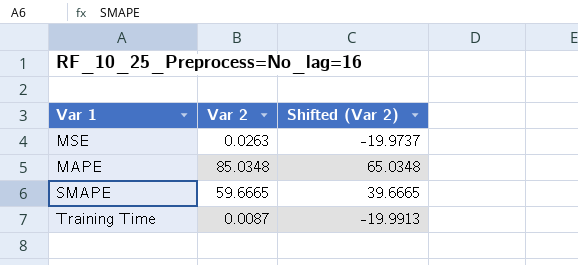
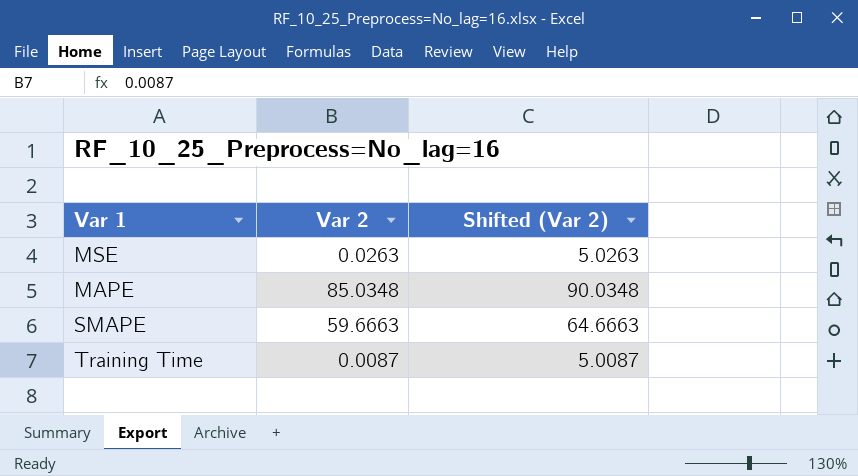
column Shifted (Var 2) | formula: [Var 2] - 20 -> [Var 2] + 5
SMAPE | Var 2: 59.6665 -> 59.6663

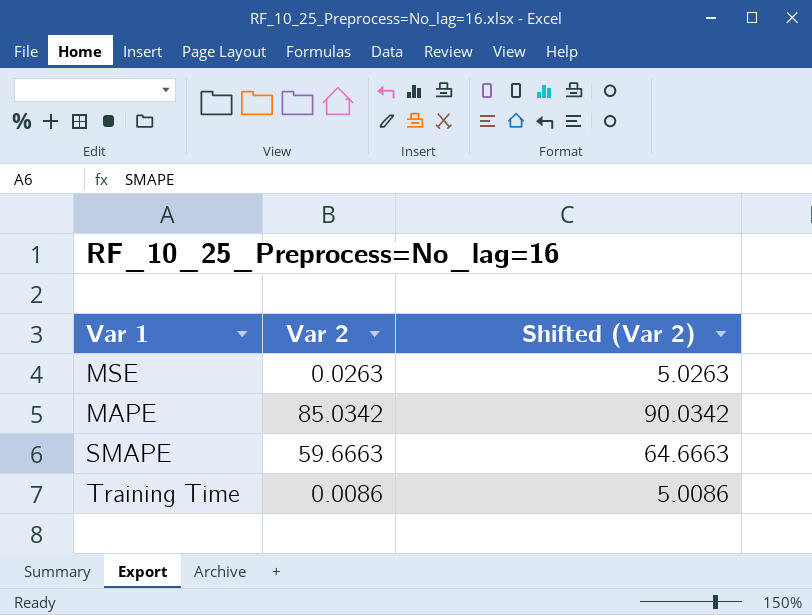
MAPE | Var 2: 85.0348 -> 85.0342
MAPE | Shifted (Var 2): 90.0348 -> 90.0342
Training Time | Var 2: 0.0087 -> 0.0086
Training Time | Shifted (Var 2): 5.0087 -> 5.0086

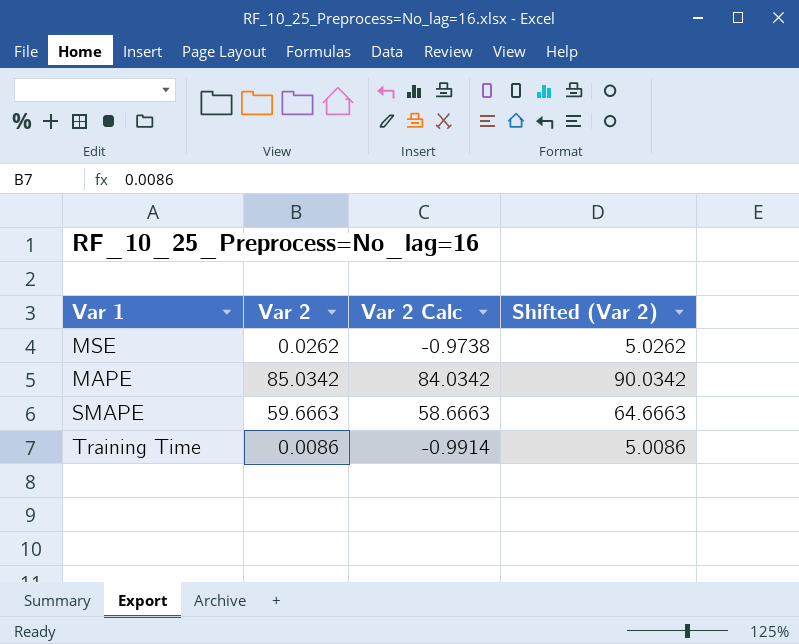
column Var 2 Calc | formula: none -> [Var 2] - 1
MSE | Var 2: 0.0263 -> 0.0262
MSE | Shifted (Var 2): 5.0263 -> 5.0262

